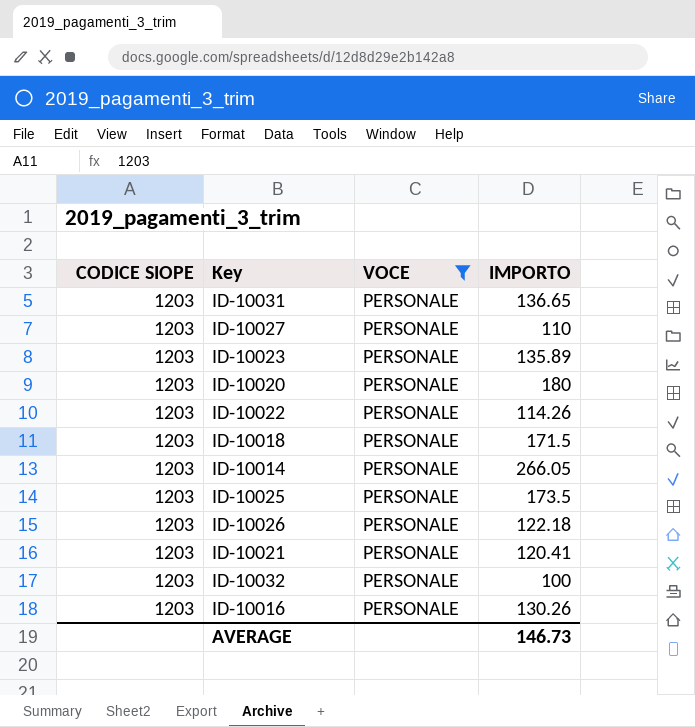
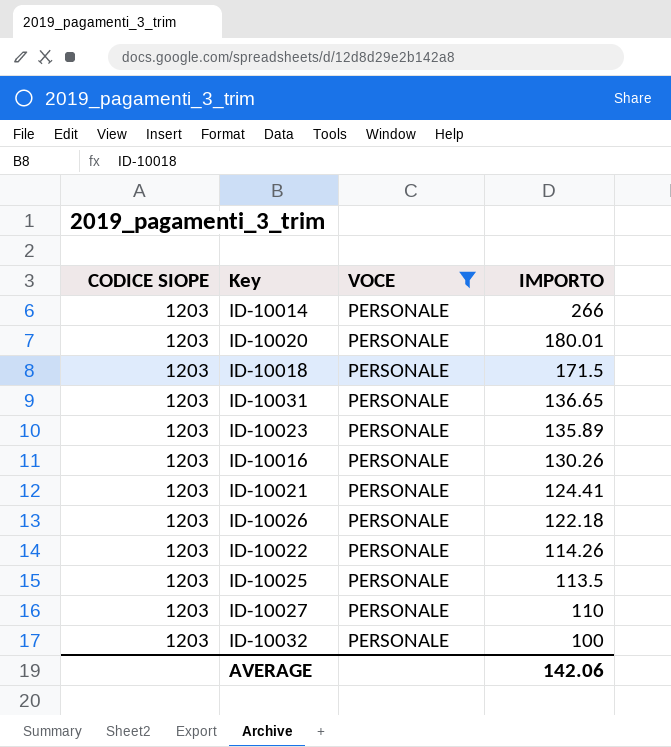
row order: none -> IMPORTO descending
ID-10014 | IMPORTO: 266.05 -> 266
ID-10020 | IMPORTO: 180 -> 180.01
ID-10021 | IMPORTO: 120.41 -> 124.41
ID-10025 | IMPORTO: 173.5 -> 113.5
AVERAGE | IMPORTO: 146.73 -> 142.06

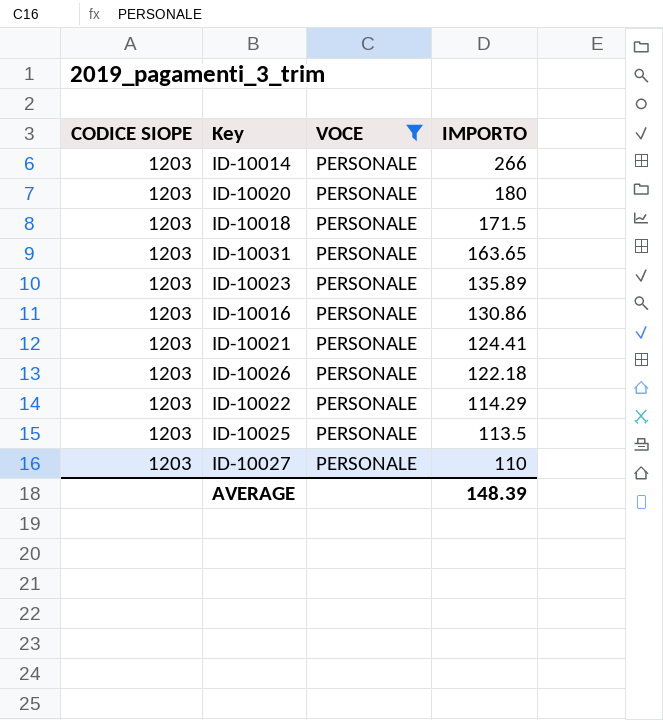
row ID-10032: 1203 | PERSONALE | 100 -> none
ID-10020 | IMPORTO: 180.01 -> 180
ID-10031 | IMPORTO: 136.65 -> 163.65
ID-10016 | IMPORTO: 130.26 -> 130.86
ID-10022 | IMPORTO: 114.26 -> 114.29
AVERAGE | IMPORTO: 142.06 -> 148.39

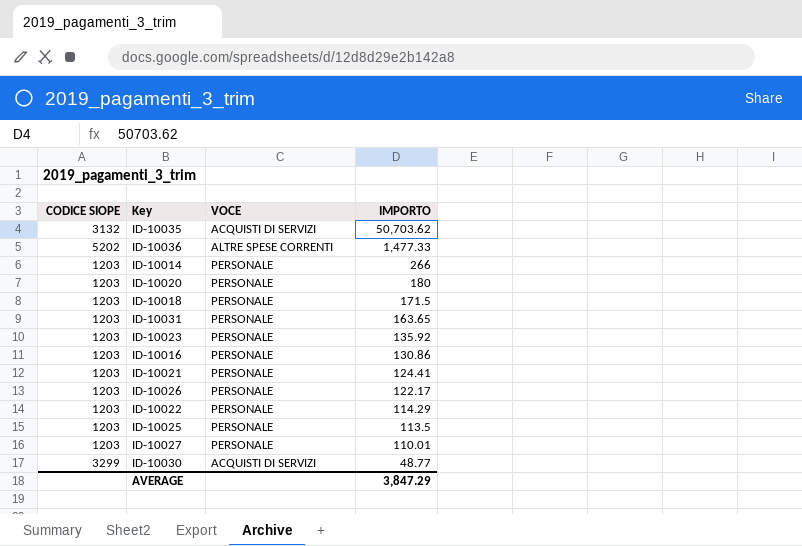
filter: VOCE = PERSONALE -> none
ID-10023 | IMPORTO: 135.89 -> 135.92
ID-10026 | IMPORTO: 122.18 -> 122.17
ID-10027 | IMPORTO: 110 -> 110.01
AVERAGE | IMPORTO: 148.39 -> 3,847.29

